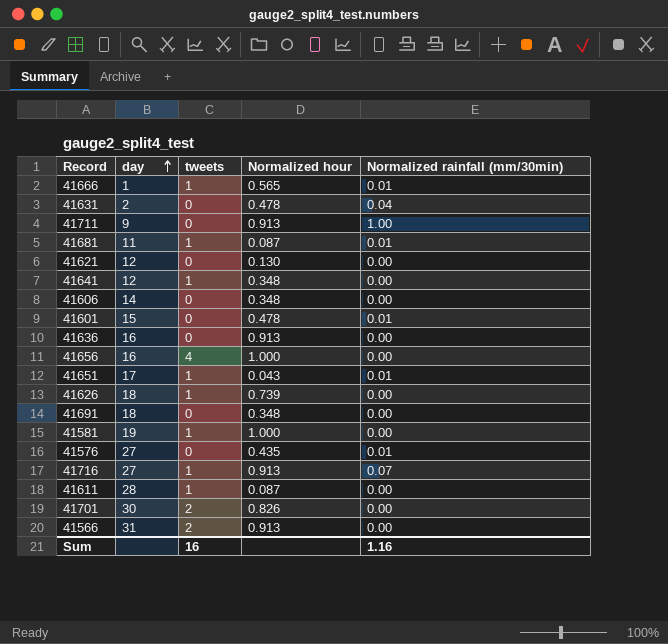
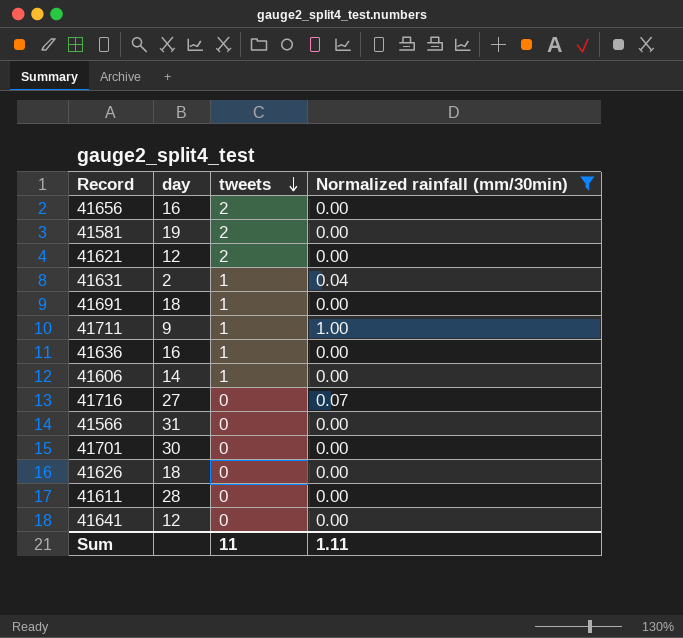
filter: none -> Normalized rainfall (mm/30min) != 0.01
row order: day ascending -> tweets descending
column Normalized hour | position: 4 -> none
41656 | tweets: 4 -> 2
41581 | tweets: 1 -> 2
41621 | tweets: 0 -> 2
41631 | tweets: 0 -> 1
41691 | tweets: 0 -> 1
41711 | tweets: 0 -> 1
41636 | tweets: 0 -> 1
41606 | tweets: 0 -> 1
41716 | tweets: 1 -> 0
41566 | tweets: 2 -> 0
41701 | tweets: 2 -> 0
41626 | tweets: 1 -> 0
41611 | tweets: 1 -> 0
41641 | tweets: 1 -> 0
Sum | tweets: 16 -> 11
Sum | Normalized rainfall (mm/30min): 1.16 -> 1.11

